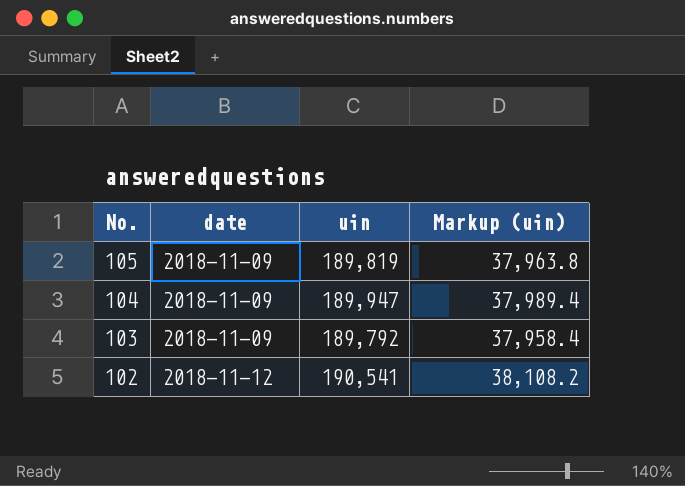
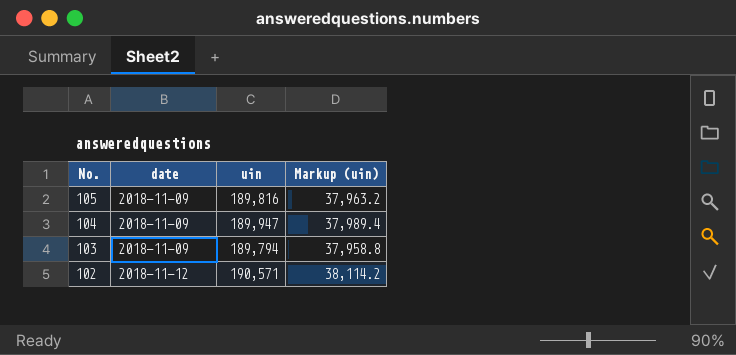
105 | uin: 189,819 -> 189,816
105 | Markup (uin): 37,963.8 -> 37,963.2
103 | uin: 189,792 -> 189,794
103 | Markup (uin): 37,958.4 -> 37,958.8
102 | uin: 190,541 -> 190,571
102 | Markup (uin): 38,108.2 -> 38,114.2

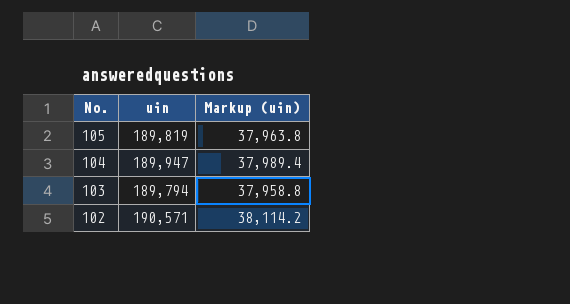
column date | position: 2 -> none
105 | uin: 189,816 -> 189,819
105 | Markup (uin): 37,963.2 -> 37,963.8

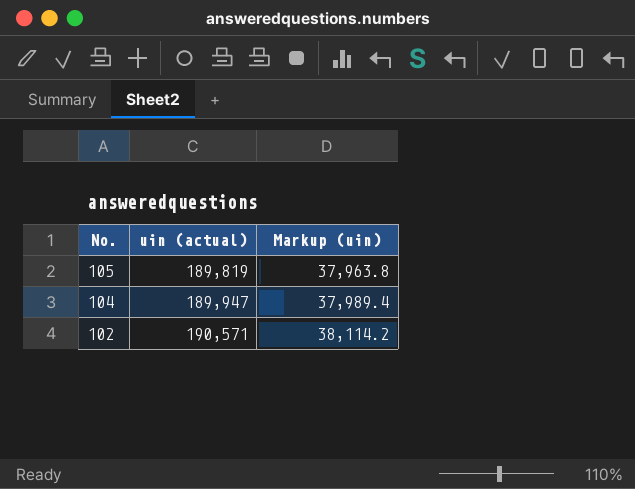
column name: uin -> uin (actual)
row 103: 189,794 | 37,958.8 -> none

